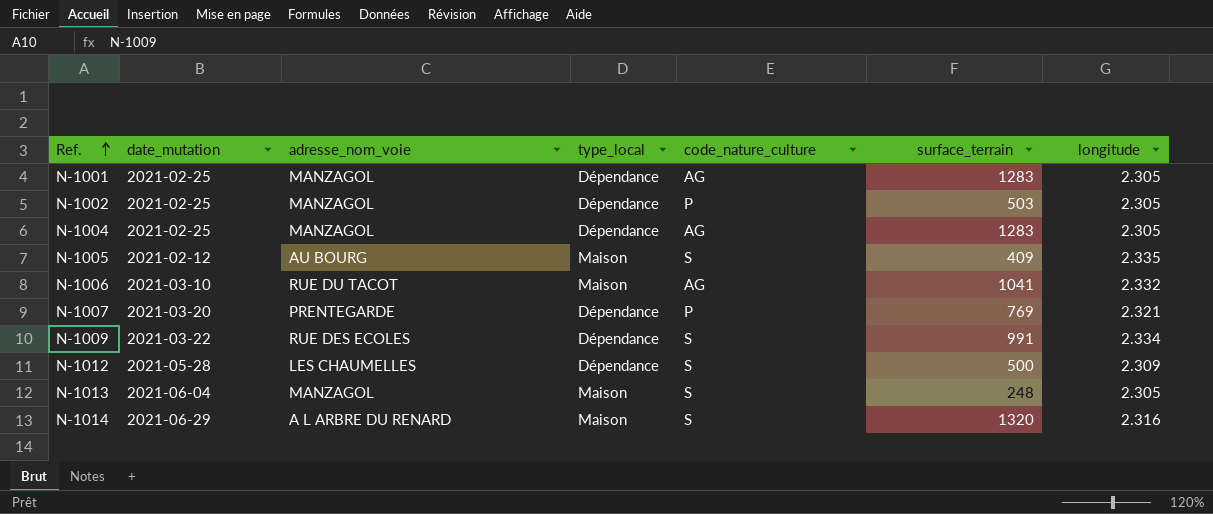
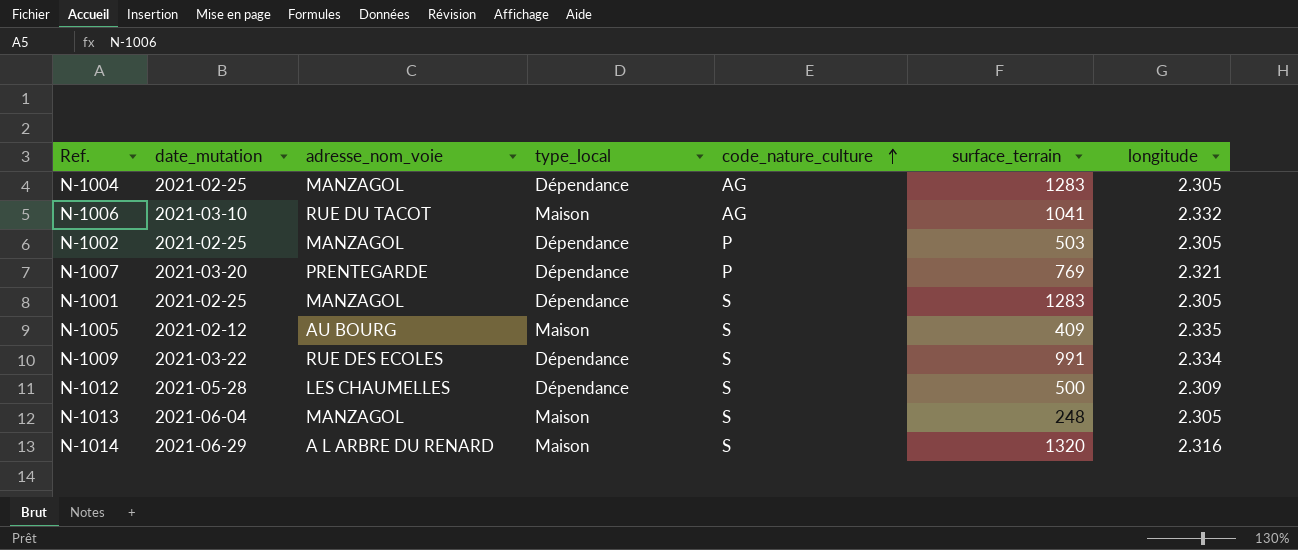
row order: Ref. ascending -> code_nature_culture ascending
N-1001 | code_nature_culture: AG -> S

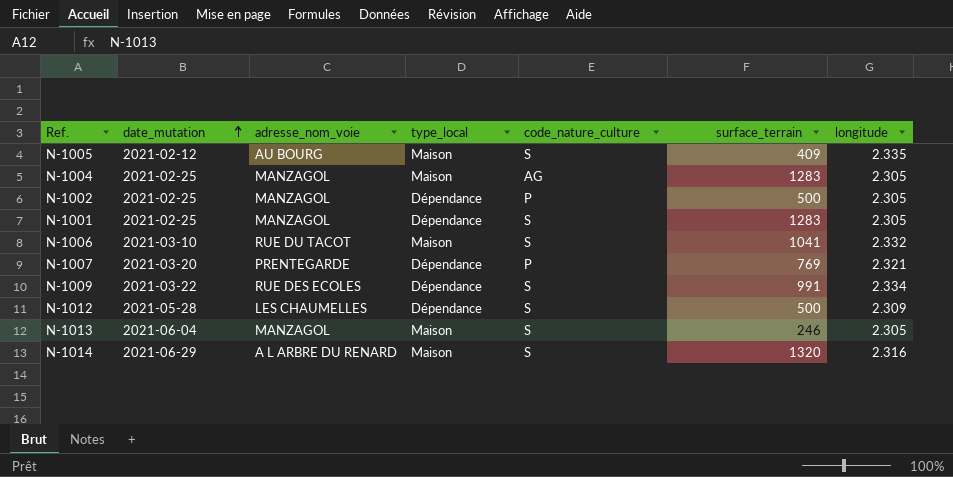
row order: code_nature_culture ascending -> date_mutation ascending
N-1004 | type_local: Dépendance -> Maison
N-1002 | surface_terrain: 503 -> 500
N-1006 | code_nature_culture: AG -> S
N-1013 | surface_terrain: 248 -> 246

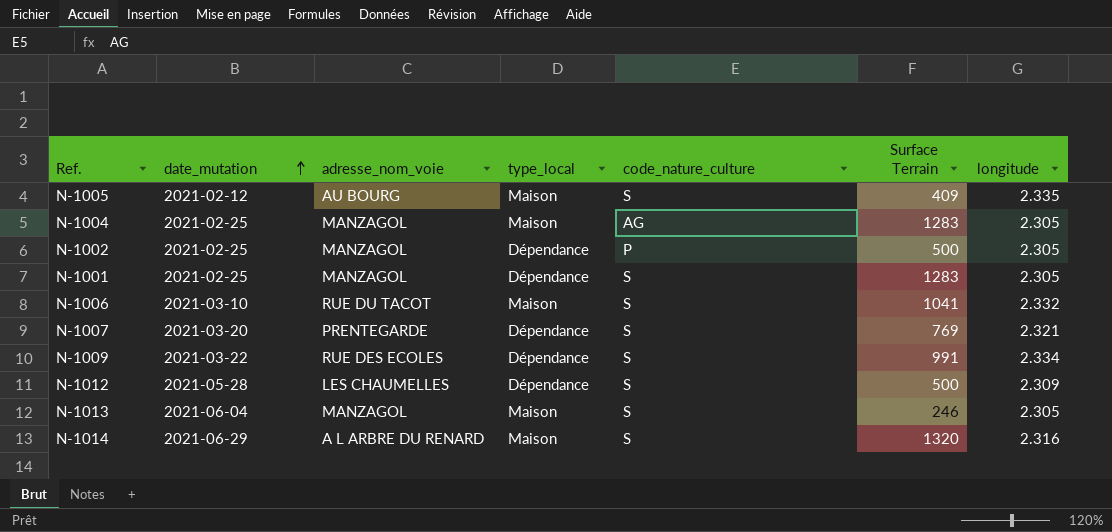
column name: surface_terrain -> Surface Terrain
N-1007 | code_nature_culture: P -> S

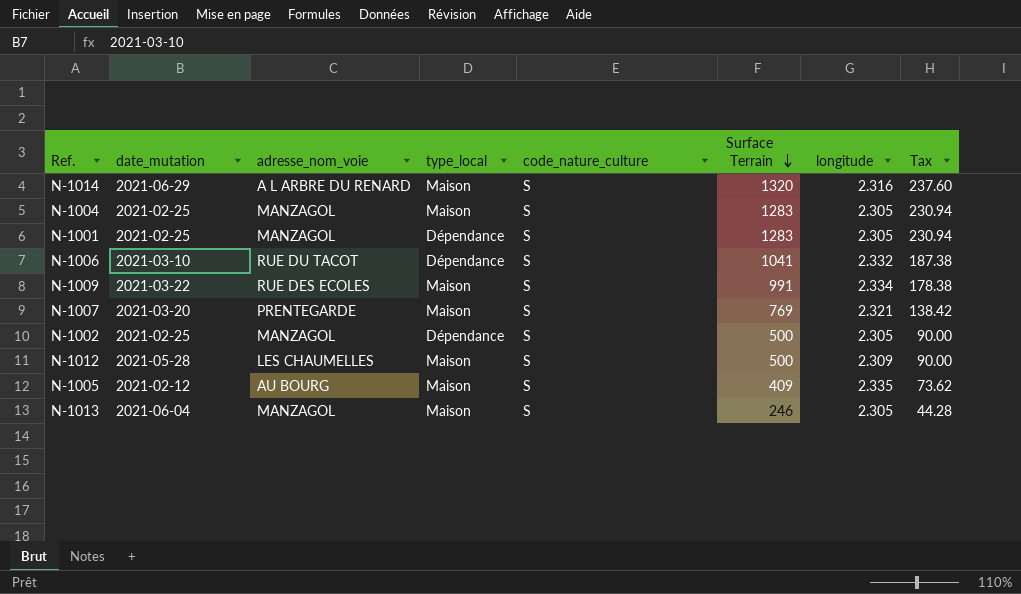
row order: date_mutation ascending -> Surface Terrain descending
column Tax | formula: none -> [Surface Terrain] * 0.18
N-1004 | code_nature_culture: AG -> S
N-1006 | type_local: Maison -> Dépendance
N-1009 | type_local: Dépendance -> Maison
N-1007 | type_local: Dépendance -> Maison
N-1002 | code_nature_culture: P -> S
N-1012 | type_local: Dépendance -> Maison

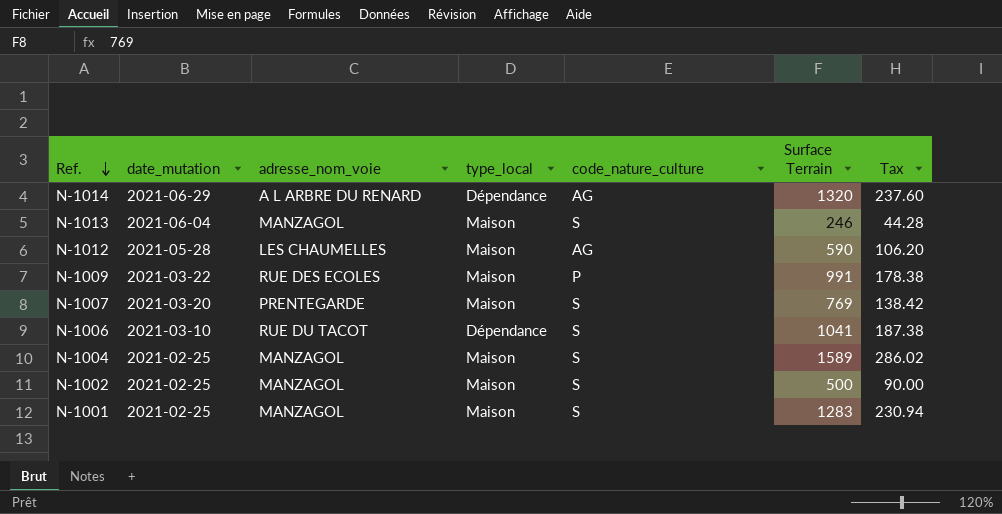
row order: Surface Terrain descending -> Ref. descending
column longitude | position: 7 -> none
row N-1005: 2021-02-12 | AU BOURG | Maison | S | 409 | 2.335 | 73.62 -> none
N-1014 | type_local: Maison -> Dépendance
N-1014 | code_nature_culture: S -> AG
N-1012 | code_nature_culture: S -> AG
N-1012 | Surface Terrain: 500 -> 590
N-1012 | Tax: 90.00 -> 106.20
N-1009 | code_nature_culture: S -> P
N-1004 | Surface Terrain: 1283 -> 1589
N-1004 | Tax: 230.94 -> 286.02
N-1002 | type_local: Dépendance -> Maison
N-1001 | type_local: Dépendance -> Maison

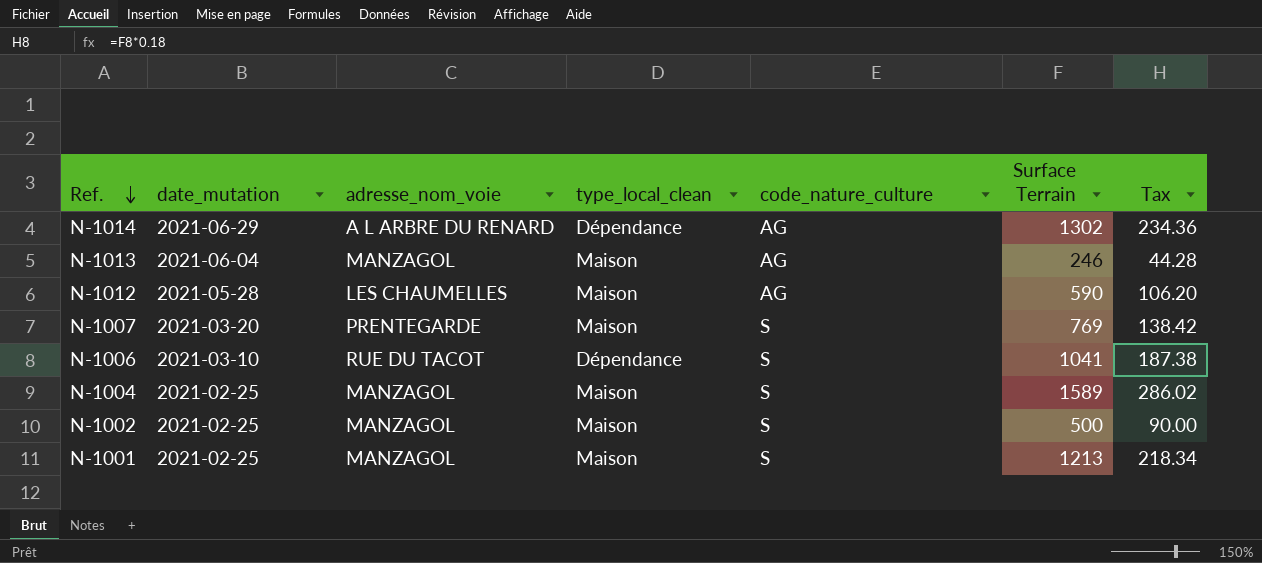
column name: type_local -> type_local_clean
row N-1009: 2021-03-22 | RUE DES ECOLES | Maison | P | 991 | 178.38 -> none
N-1014 | Surface Terrain: 1320 -> 1302
N-1014 | Tax: 237.60 -> 234.36
N-1013 | code_nature_culture: S -> AG
N-1001 | Surface Terrain: 1283 -> 1213
N-1001 | Tax: 230.94 -> 218.34

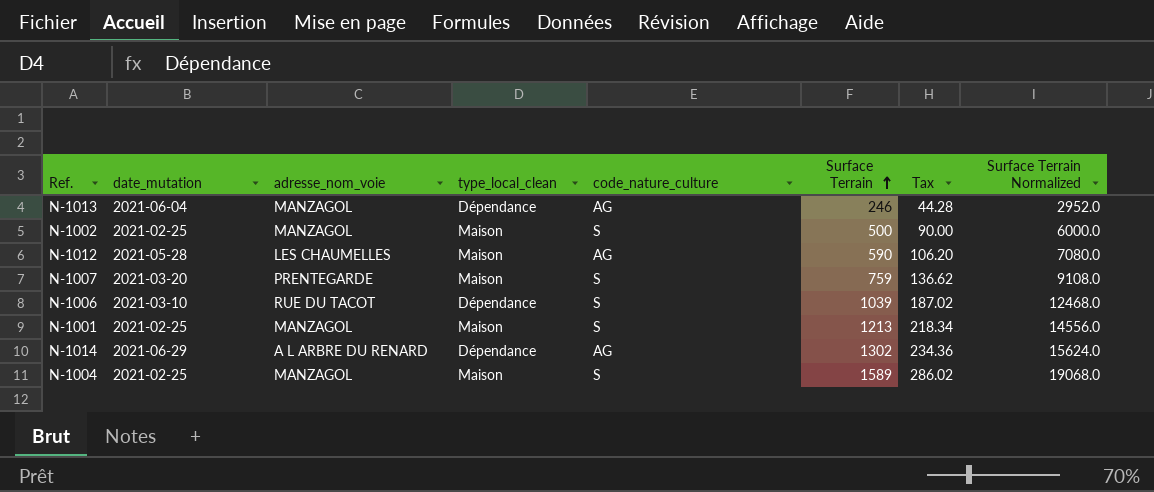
row order: Ref. descending -> Surface Terrain ascending
column Surface Terrain Normalized | formula: none -> [Surface Terrain] * 12
N-1013 | type_local_clean: Maison -> Dépendance
N-1007 | Surface Terrain: 769 -> 759
N-1007 | Tax: 138.42 -> 136.62
N-1006 | Surface Terrain: 1041 -> 1039
N-1006 | Tax: 187.38 -> 187.02

